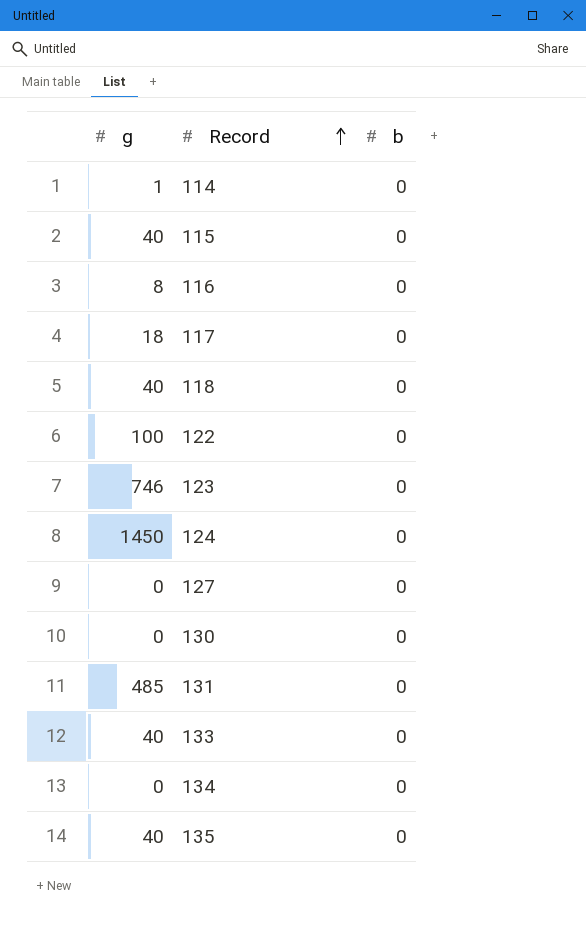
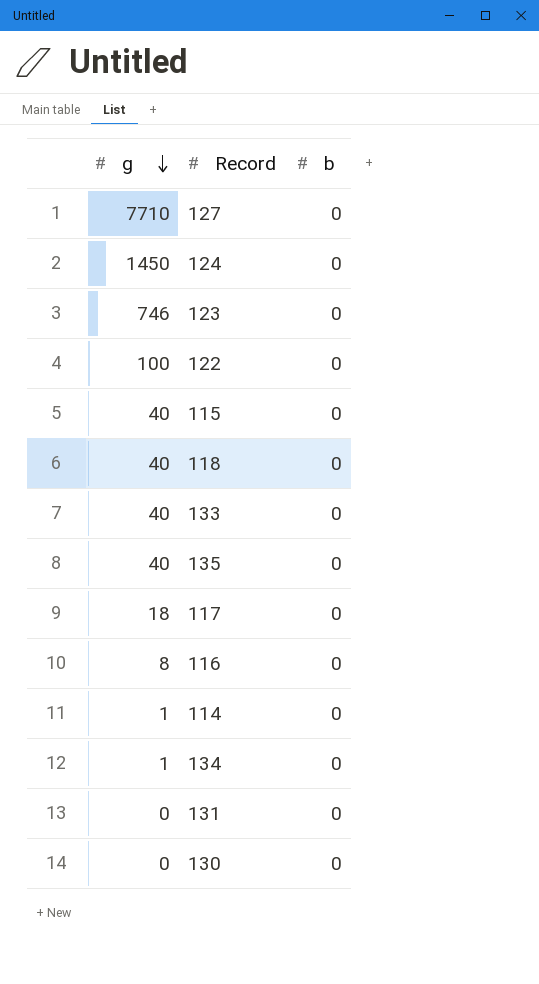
row order: Record ascending -> g descending
127 | g: 0 -> 7710
134 | g: 0 -> 1
131 | g: 485 -> 0

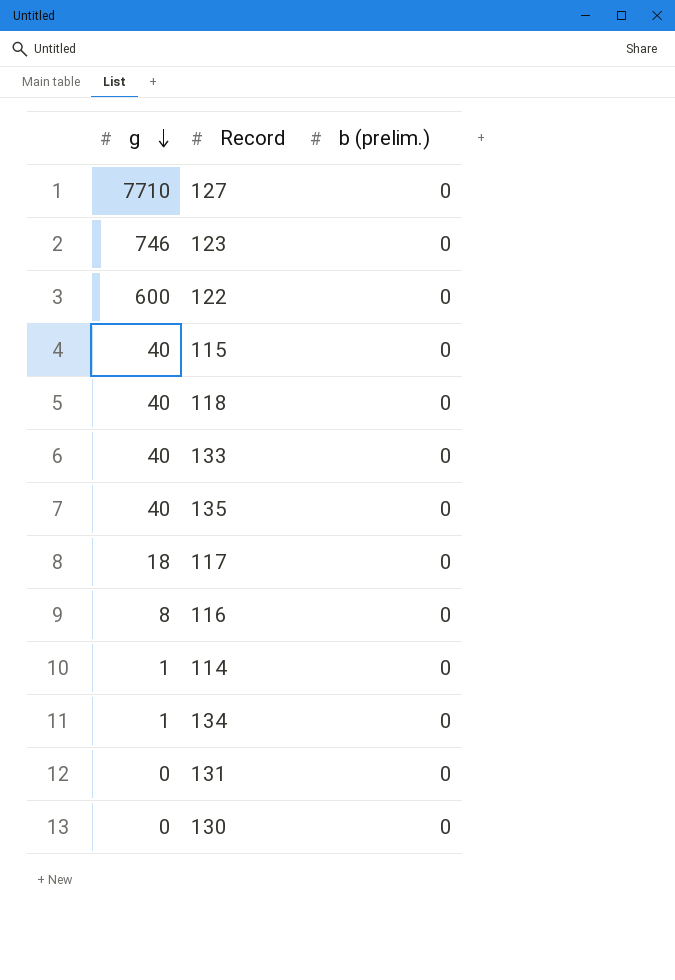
column name: b -> b (prelim.)
row 124: 1450 | 0 -> none
122 | g: 100 -> 600

